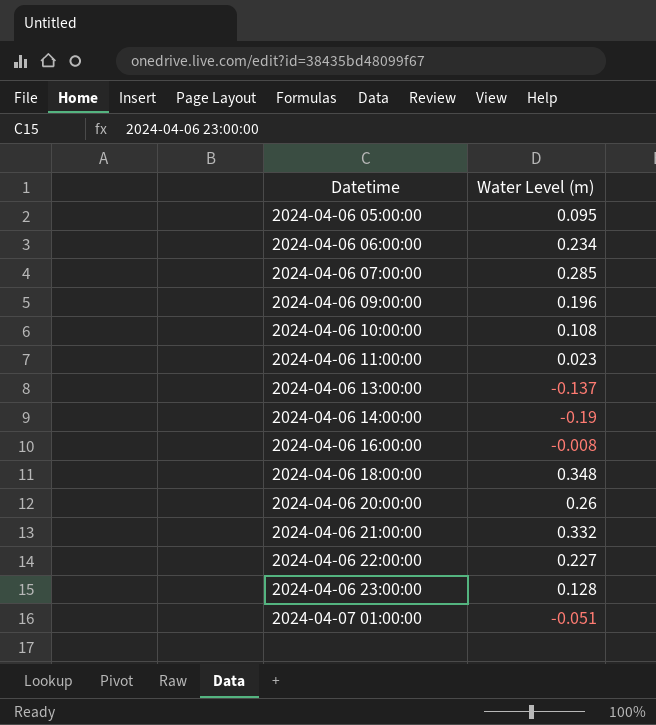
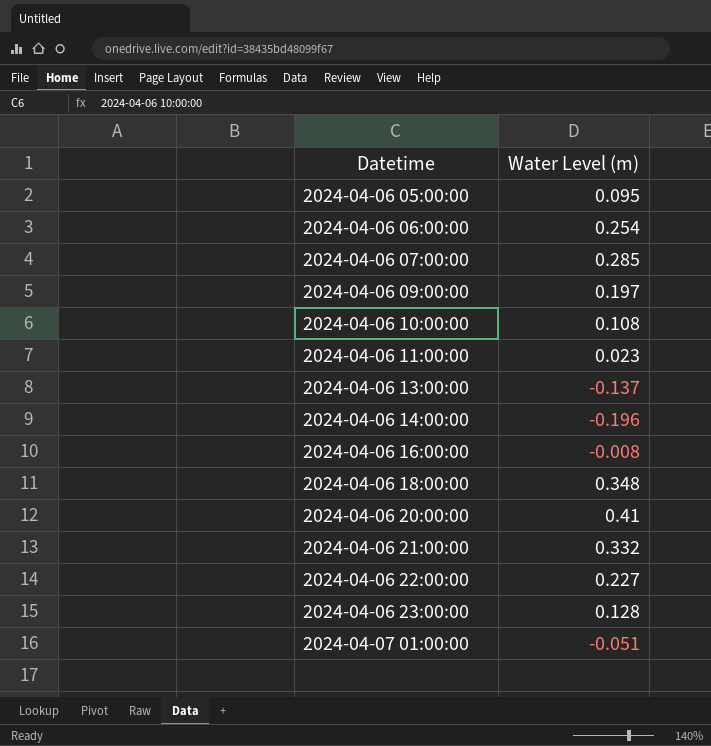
2024-04-06 06:00:00 | Water Level (m): 0.234 -> 0.254
2024-04-06 09:00:00 | Water Level (m): 0.196 -> 0.197
2024-04-06 14:00:00 | Water Level (m): -0.19 -> -0.196
2024-04-06 20:00:00 | Water Level (m): 0.26 -> 0.41

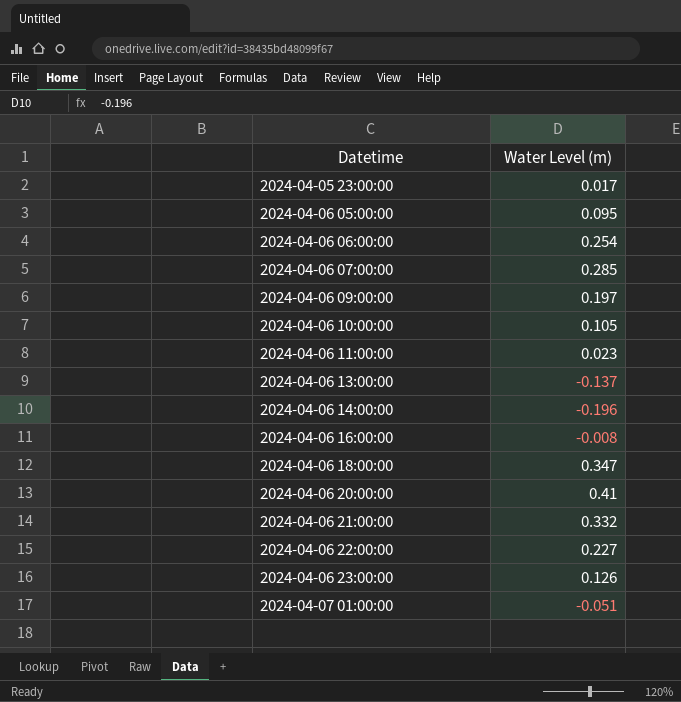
row 2024-04-05 23:00:00: none -> 0.017
2024-04-06 10:00:00 | Water Level (m): 0.108 -> 0.105
2024-04-06 18:00:00 | Water Level (m): 0.348 -> 0.347
2024-04-06 23:00:00 | Water Level (m): 0.128 -> 0.126

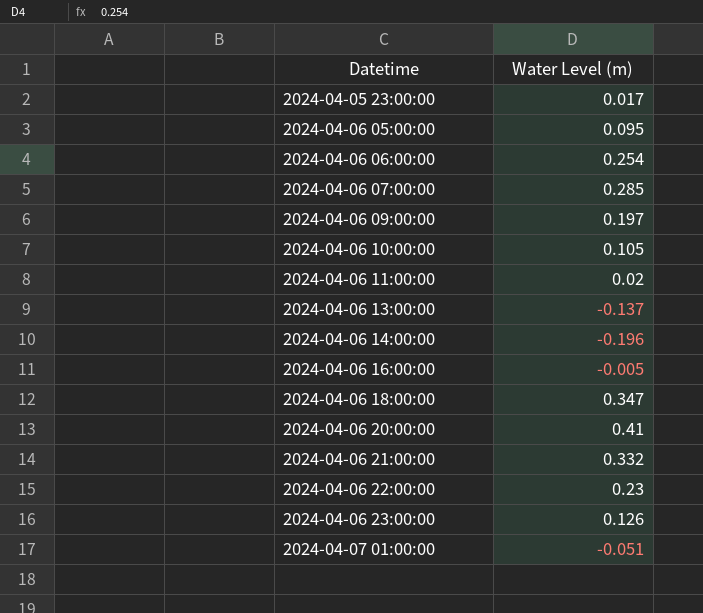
2024-04-06 11:00:00 | Water Level (m): 0.023 -> 0.02
2024-04-06 16:00:00 | Water Level (m): -0.008 -> -0.005
2024-04-06 22:00:00 | Water Level (m): 0.227 -> 0.23

